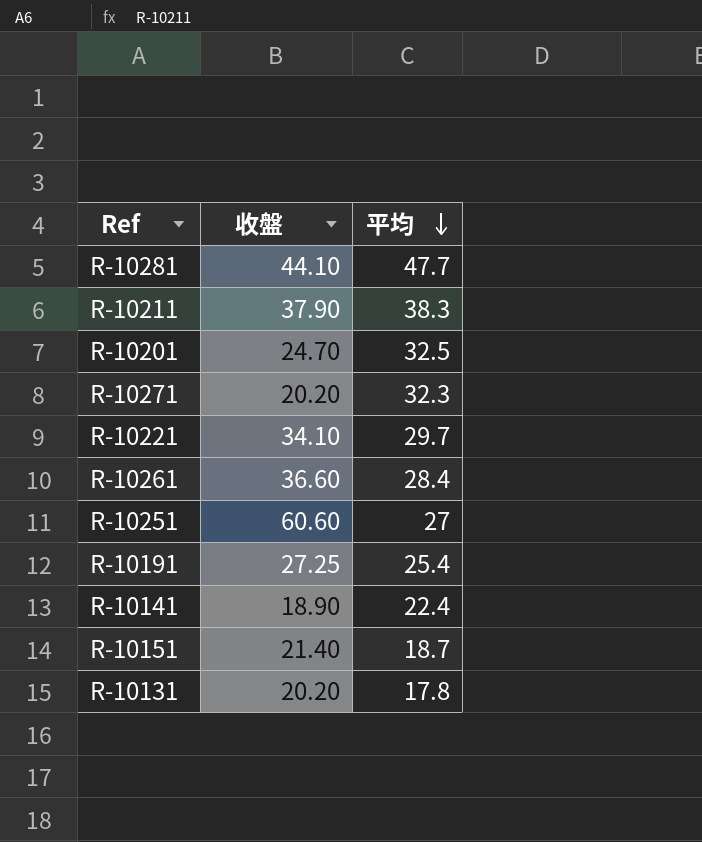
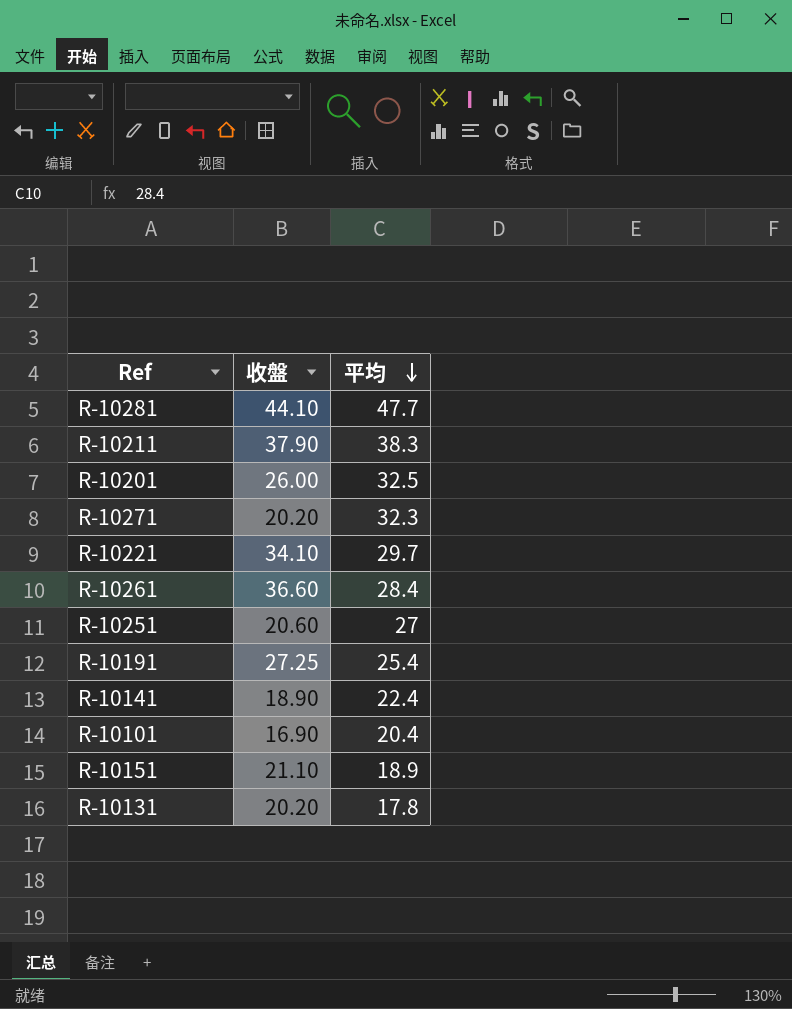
R-10201 | 收盤: 24.70 -> 26.00
R-10251 | 收盤: 60.60 -> 20.60
row R-10101: none -> 16.90 | 20.4
R-10151 | 收盤: 21.40 -> 21.10
R-10151 | 平均: 18.7 -> 18.9

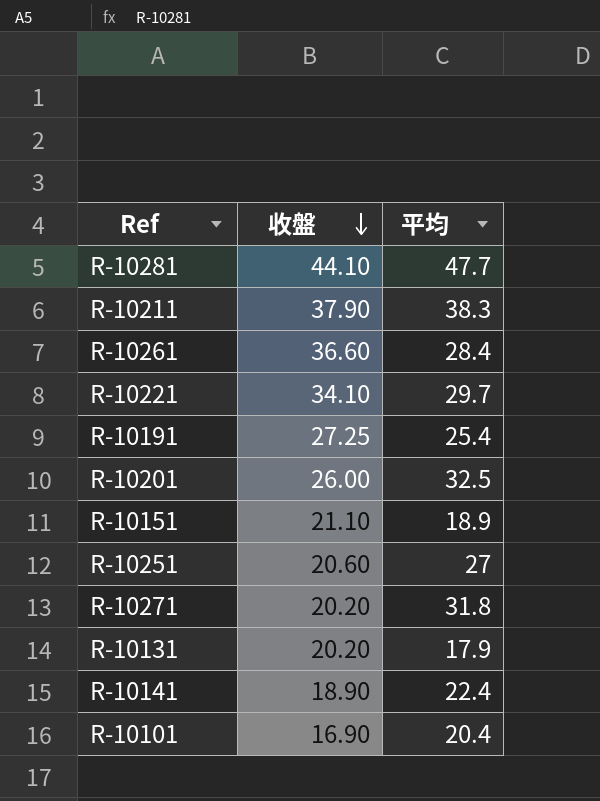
row order: 平均 descending -> 收盤 descending
R-10271 | 平均: 32.3 -> 31.8
R-10131 | 平均: 17.8 -> 17.9

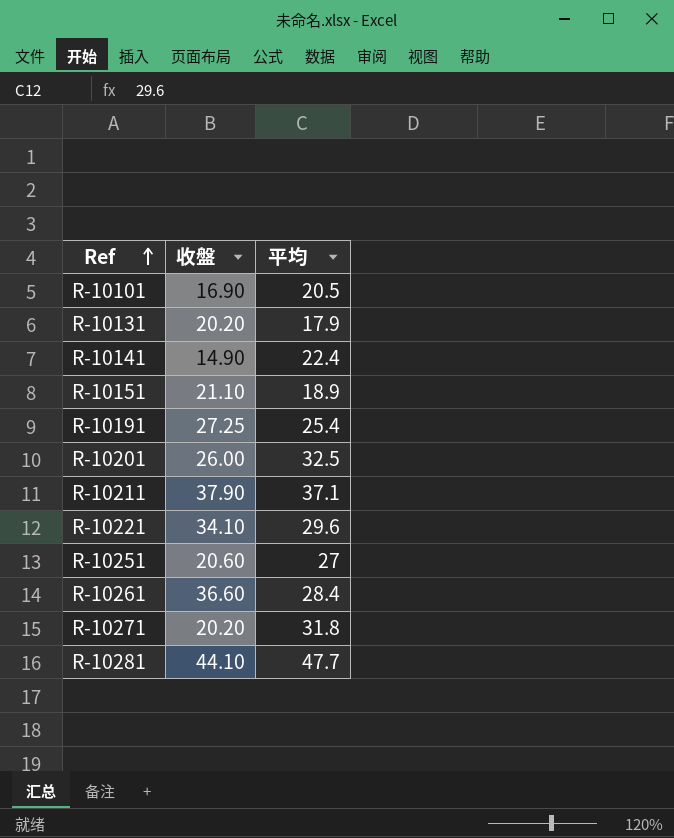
row order: 收盤 descending -> Ref ascending
R-10101 | 平均: 20.4 -> 20.5
R-10141 | 收盤: 18.90 -> 14.90
R-10211 | 平均: 38.3 -> 37.1
R-10221 | 平均: 29.7 -> 29.6

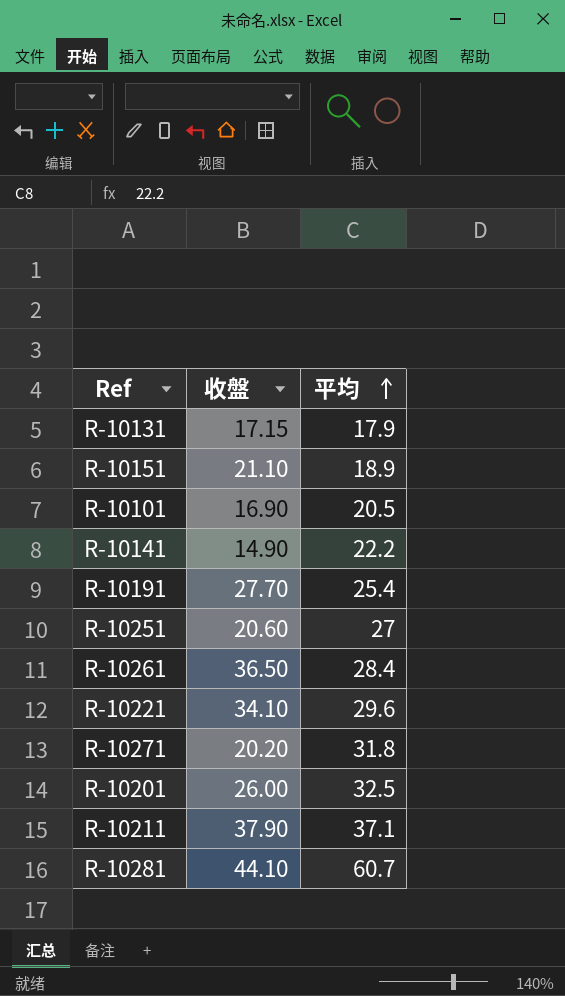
row order: Ref ascending -> 平均 ascending
R-10131 | 收盤: 20.20 -> 17.15
R-10141 | 平均: 22.4 -> 22.2
R-10191 | 收盤: 27.25 -> 27.70
R-10261 | 收盤: 36.60 -> 36.50
R-10281 | 平均: 47.7 -> 60.7

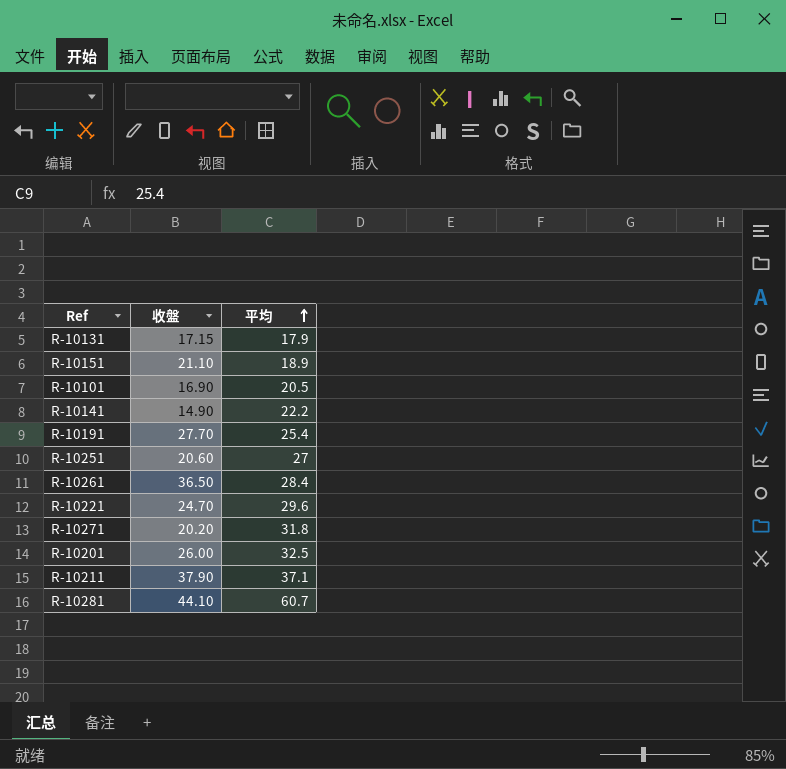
R-10221 | 收盤: 34.10 -> 24.70

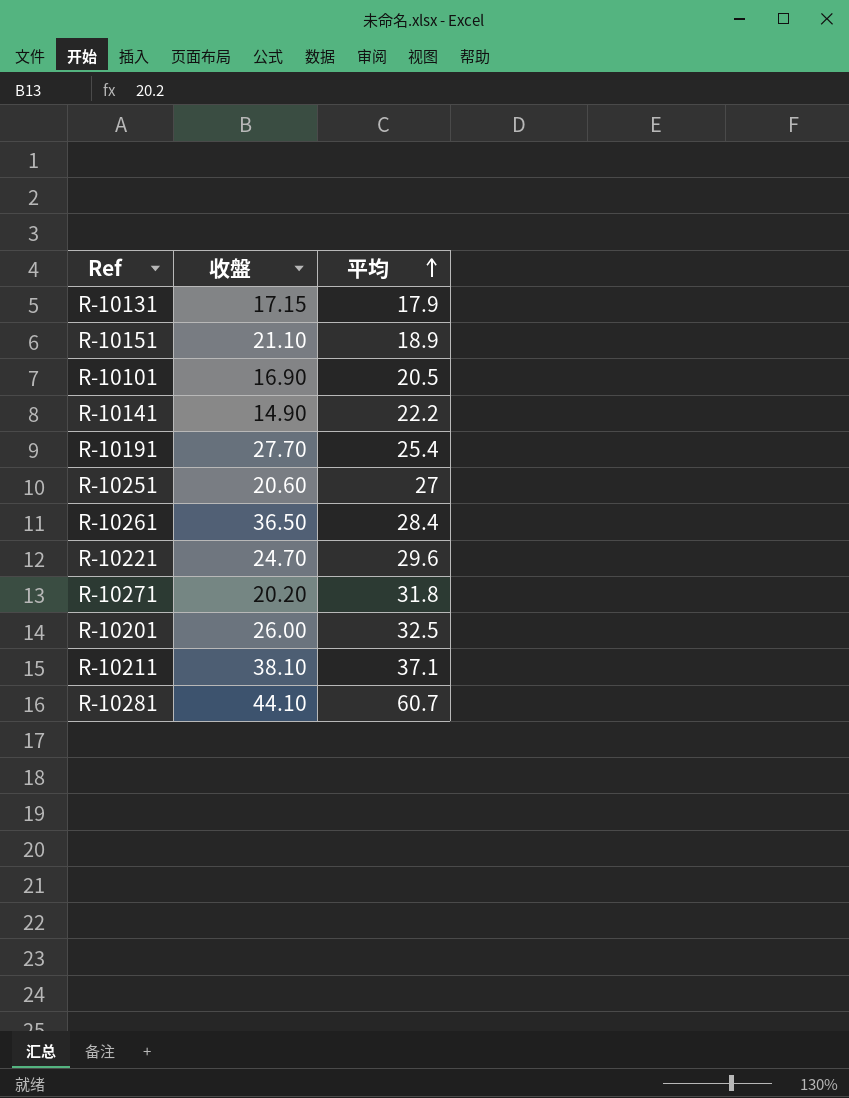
R-10211 | 收盤: 37.90 -> 38.10

